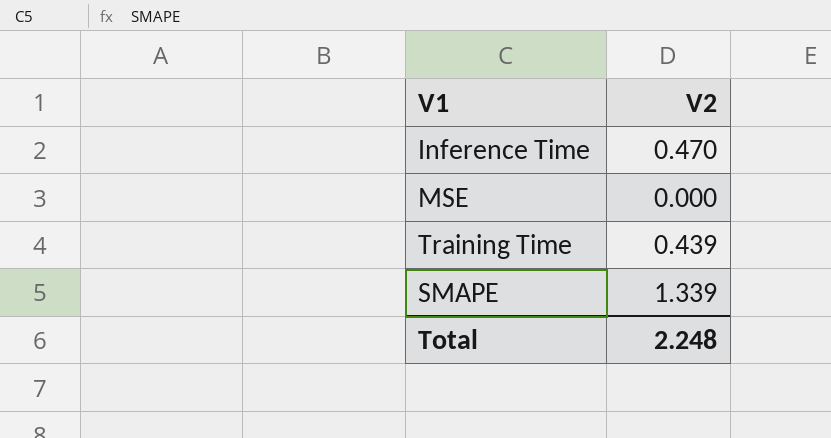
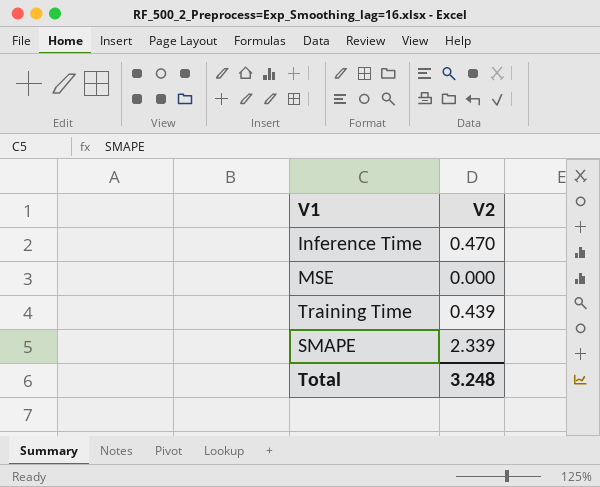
SMAPE | V2: 1.339 -> 2.339
Total | V2: 2.248 -> 3.248

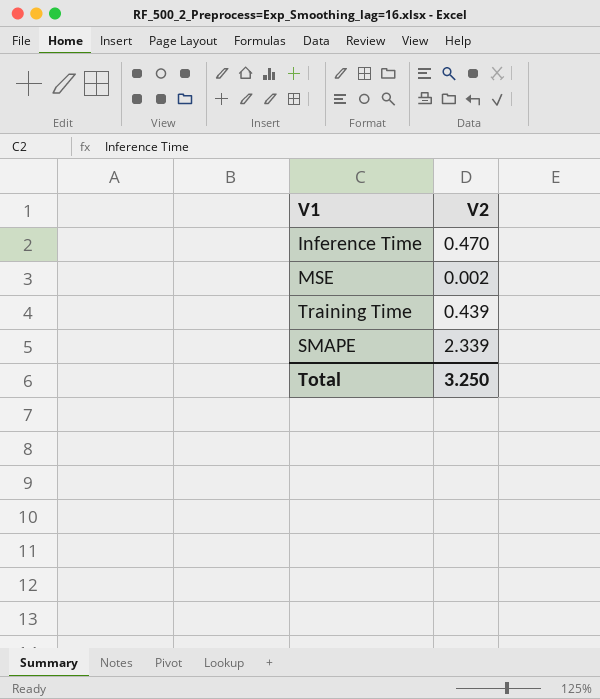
MSE | V2: 0.000 -> 0.002
Total | V2: 3.248 -> 3.250

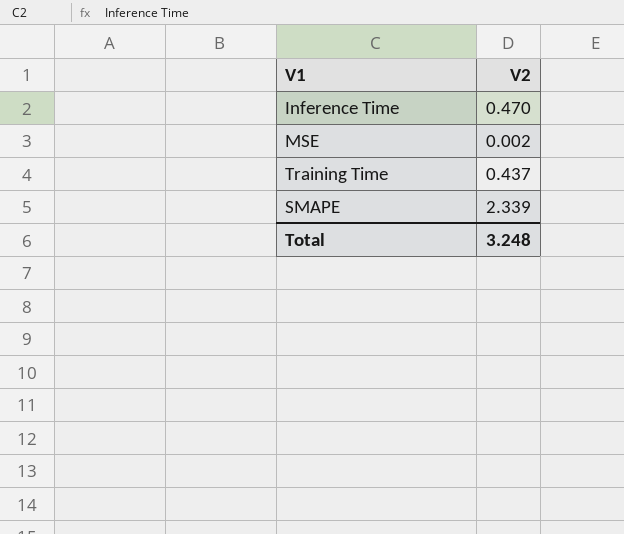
Training Time | V2: 0.439 -> 0.437
Total | V2: 3.250 -> 3.248

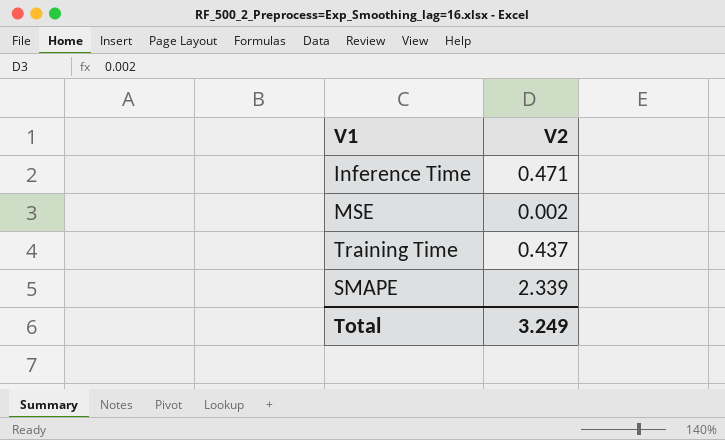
Inference Time | V2: 0.470 -> 0.471
Total | V2: 3.248 -> 3.249

